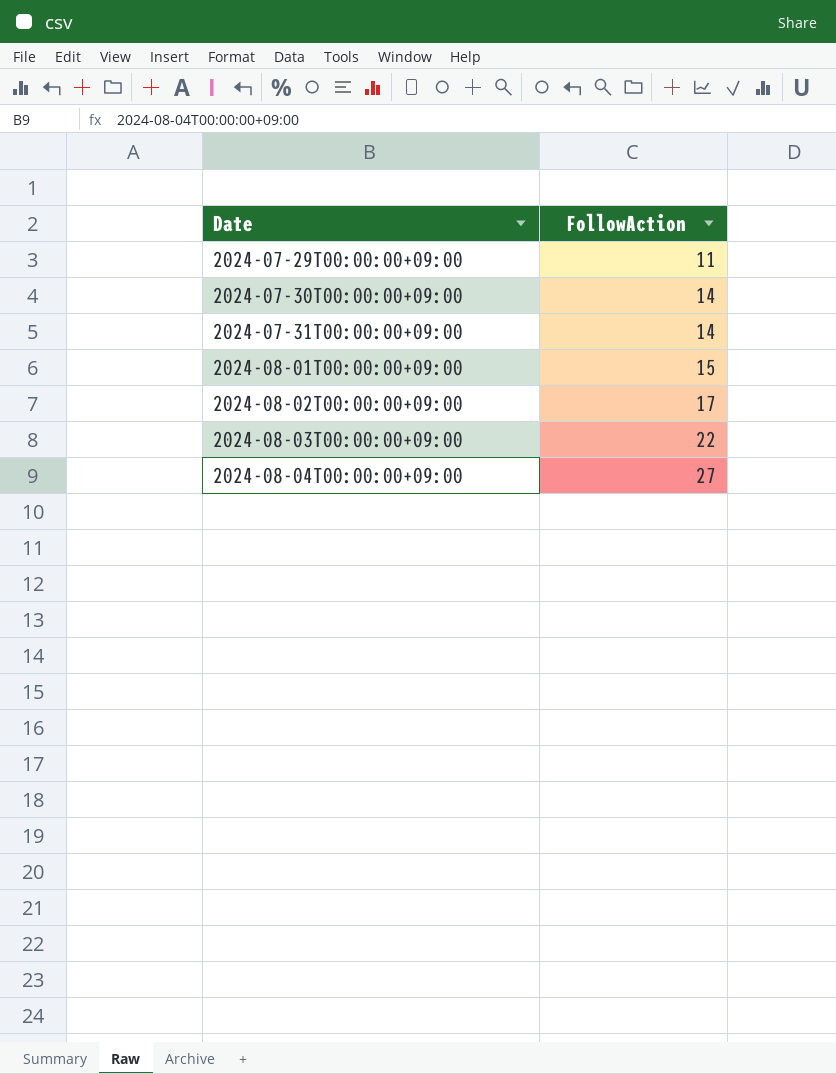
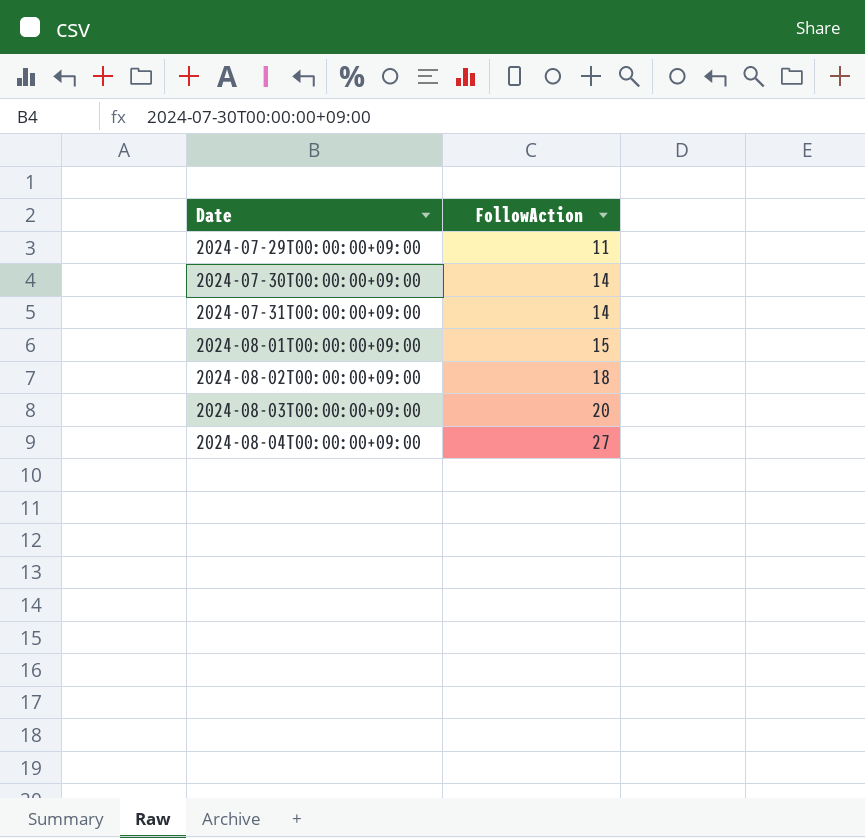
2024-08-02T00:00:00+09:00 | FollowAction: 17 -> 18
2024-08-03T00:00:00+09:00 | FollowAction: 22 -> 20

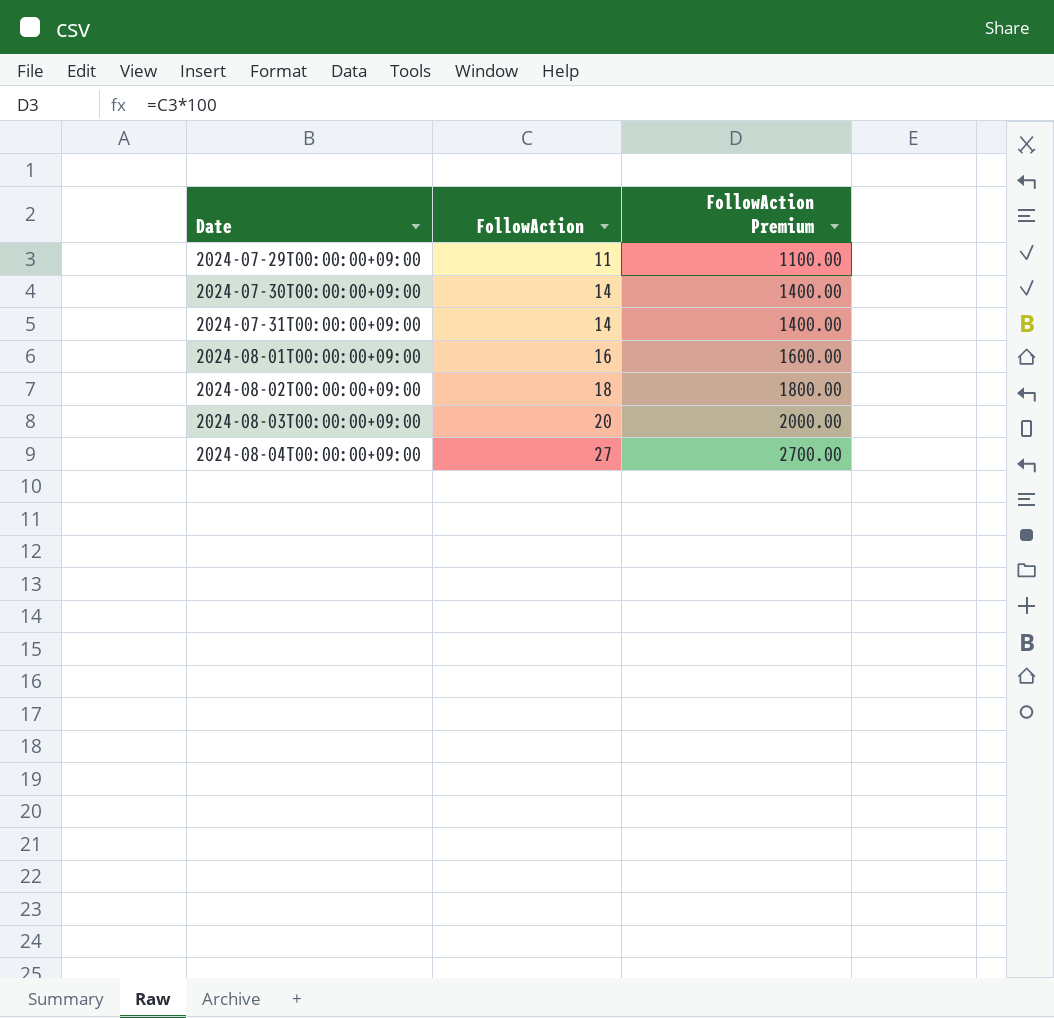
column FollowAction Premium | formula: none -> [FollowAction] * 100
2024-08-01T00:00:00+09:00 | FollowAction: 15 -> 16

